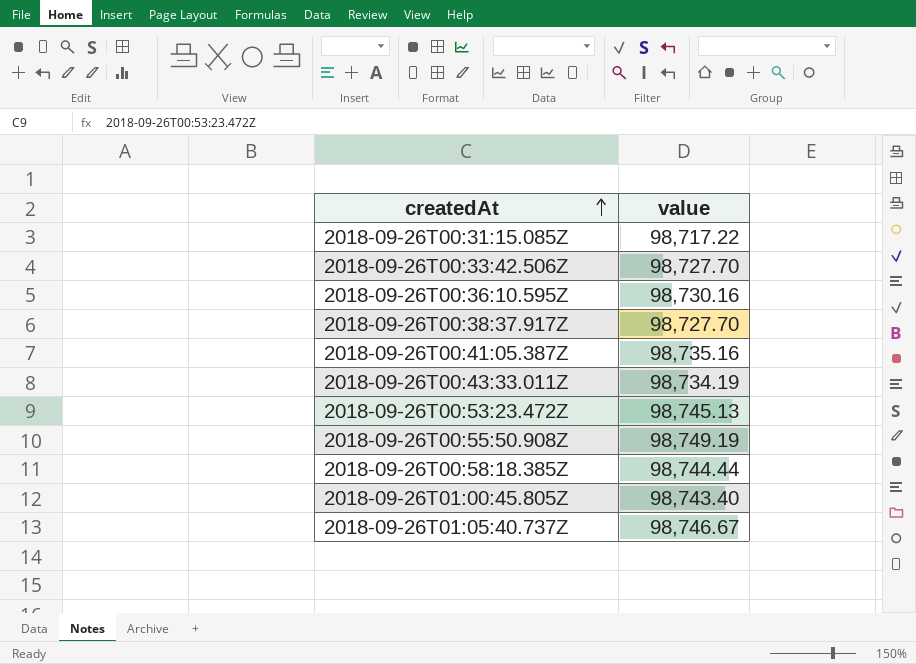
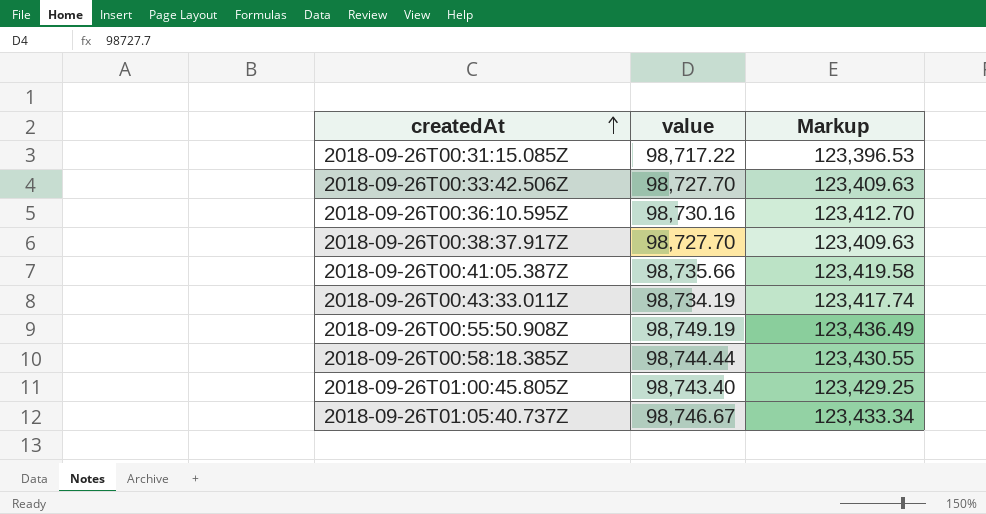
column Markup | formula: none -> [value] * 1.25
row 2018-09-26T00:53:23.472Z: 98,745.13 -> none
2018-09-26T00:41:05.387Z | value: 98,735.16 -> 98,735.66

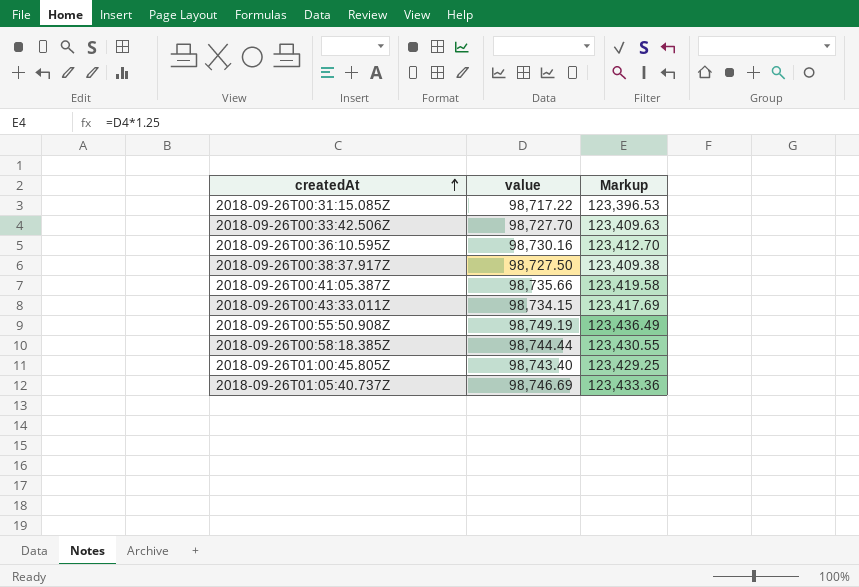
2018-09-26T00:38:37.917Z | value: 98,727.70 -> 98,727.50
2018-09-26T00:38:37.917Z | Markup: 123,409.63 -> 123,409.38
2018-09-26T00:43:33.011Z | value: 98,734.19 -> 98,734.15
2018-09-26T00:43:33.011Z | Markup: 123,417.74 -> 123,417.69
2018-09-26T01:05:40.737Z | value: 98,746.67 -> 98,746.69
2018-09-26T01:05:40.737Z | Markup: 123,433.34 -> 123,433.36

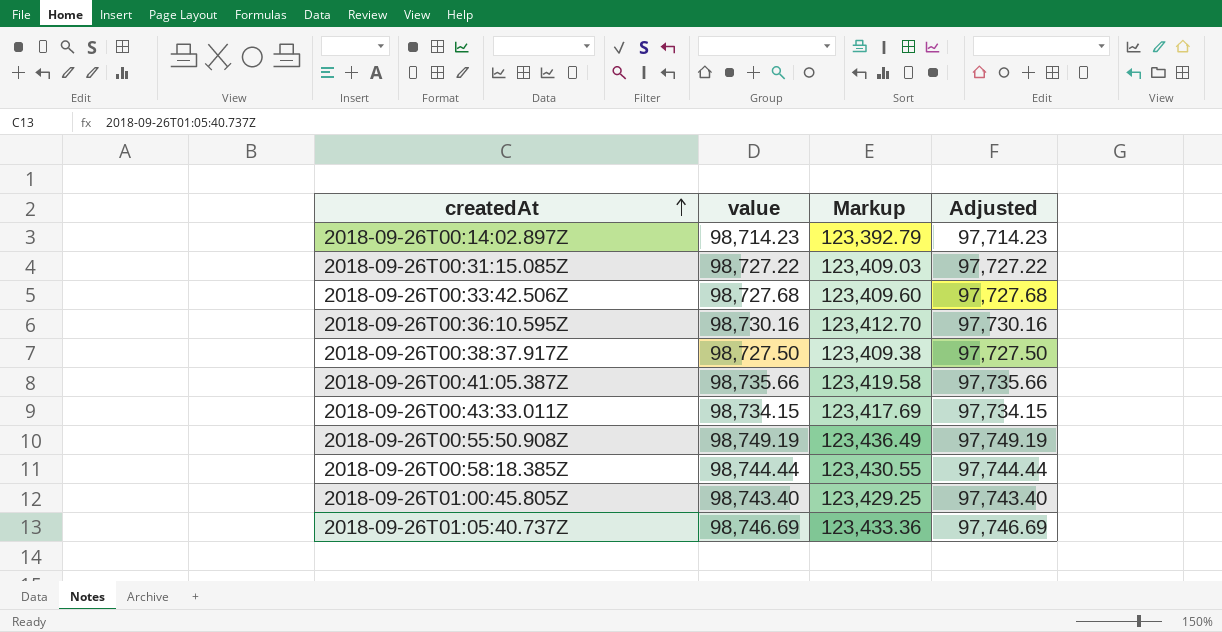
column Adjusted | formula: none -> [value] - 1000
row 2018-09-26T00:14:02.897Z: none -> 98,714.23 | 123,392.79 | 97,714.23
2018-09-26T00:31:15.085Z | value: 98,717.22 -> 98,727.22
2018-09-26T00:31:15.085Z | Markup: 123,396.53 -> 123,409.03
2018-09-26T00:33:42.506Z | value: 98,727.70 -> 98,727.68
2018-09-26T00:33:42.506Z | Markup: 123,409.63 -> 123,409.60

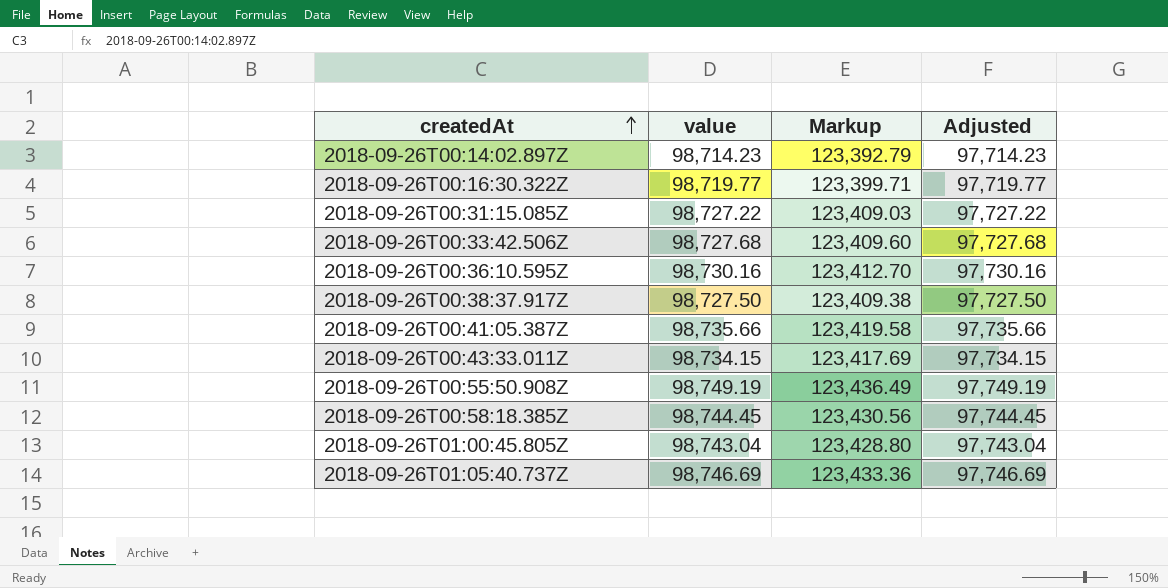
row 2018-09-26T00:16:30.322Z: none -> 98,719.77 | 123,399.71 | 97,719.77
2018-09-26T00:58:18.385Z | value: 98,744.44 -> 98,744.45
2018-09-26T00:58:18.385Z | Markup: 123,430.55 -> 123,430.56
2018-09-26T00:58:18.385Z | Adjusted: 97,744.44 -> 97,744.45
2018-09-26T01:00:45.805Z | value: 98,743.40 -> 98,743.04
2018-09-26T01:00:45.805Z | Markup: 123,429.25 -> 123,428.80
2018-09-26T01:00:45.805Z | Adjusted: 97,743.40 -> 97,743.04

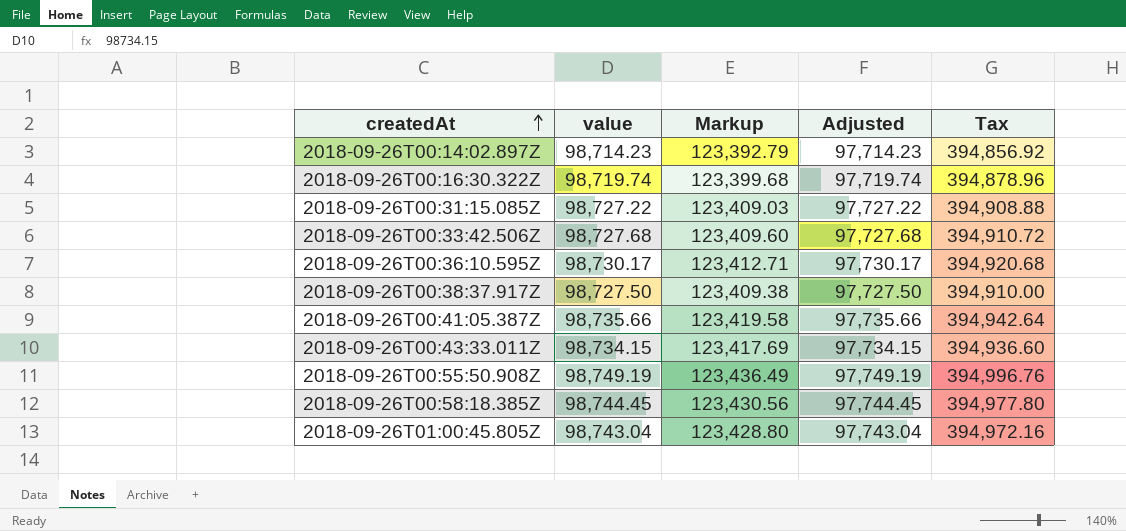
column Tax | formula: none -> [value] * 4
row 2018-09-26T01:05:40.737Z: 98,746.69 | 123,433.36 | 97,746.69 -> none
2018-09-26T00:16:30.322Z | value: 98,719.77 -> 98,719.74
2018-09-26T00:16:30.322Z | Markup: 123,399.71 -> 123,399.68
2018-09-26T00:16:30.322Z | Adjusted: 97,719.77 -> 97,719.74
2018-09-26T00:36:10.595Z | value: 98,730.16 -> 98,730.17
2018-09-26T00:36:10.595Z | Markup: 123,412.70 -> 123,412.71
2018-09-26T00:36:10.595Z | Adjusted: 97,730.16 -> 97,730.17

